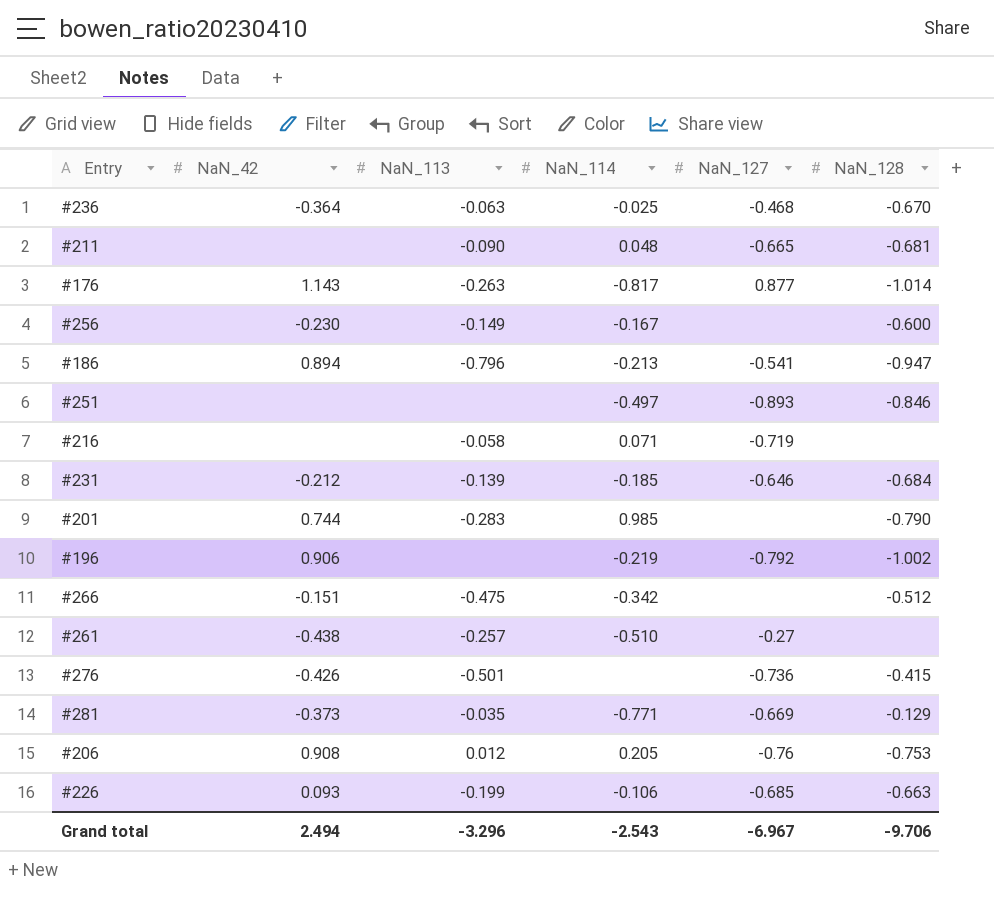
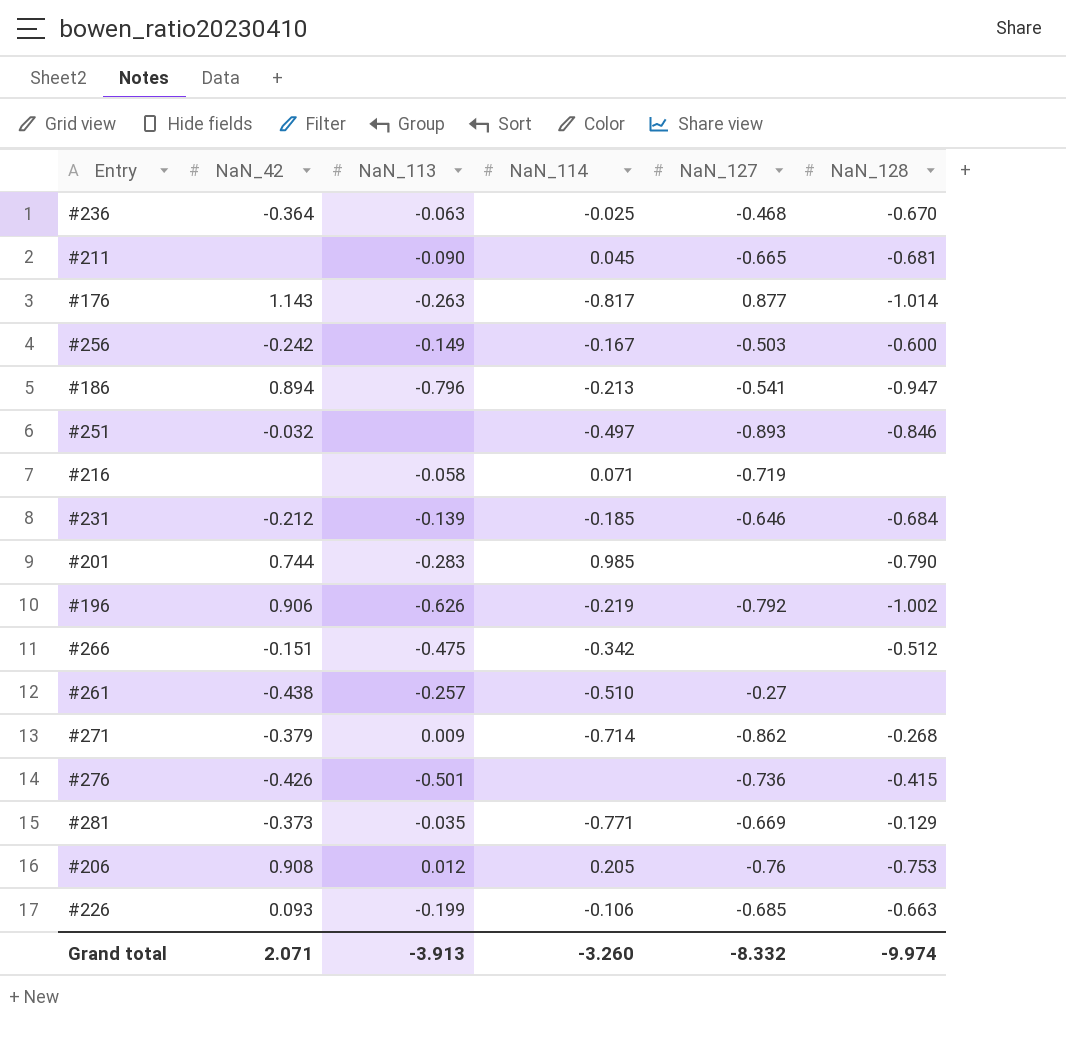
#211 | NaN_114: 0.048 -> 0.045
#256 | NaN_42: -0.230 -> -0.242
#256 | NaN_127: none -> -0.503
#251 | NaN_42: none -> -0.032
#196 | NaN_113: none -> -0.626
row #271: none -> -0.379 | 0.009 | -0.714 | -0.862 | -0.268
Grand total | NaN_42: 2.494 -> 2.071
Grand total | NaN_113: -3.296 -> -3.913
Grand total | NaN_114: -2.543 -> -3.260
Grand total | NaN_127: -6.967 -> -8.332
Grand total | NaN_128: -9.706 -> -9.974

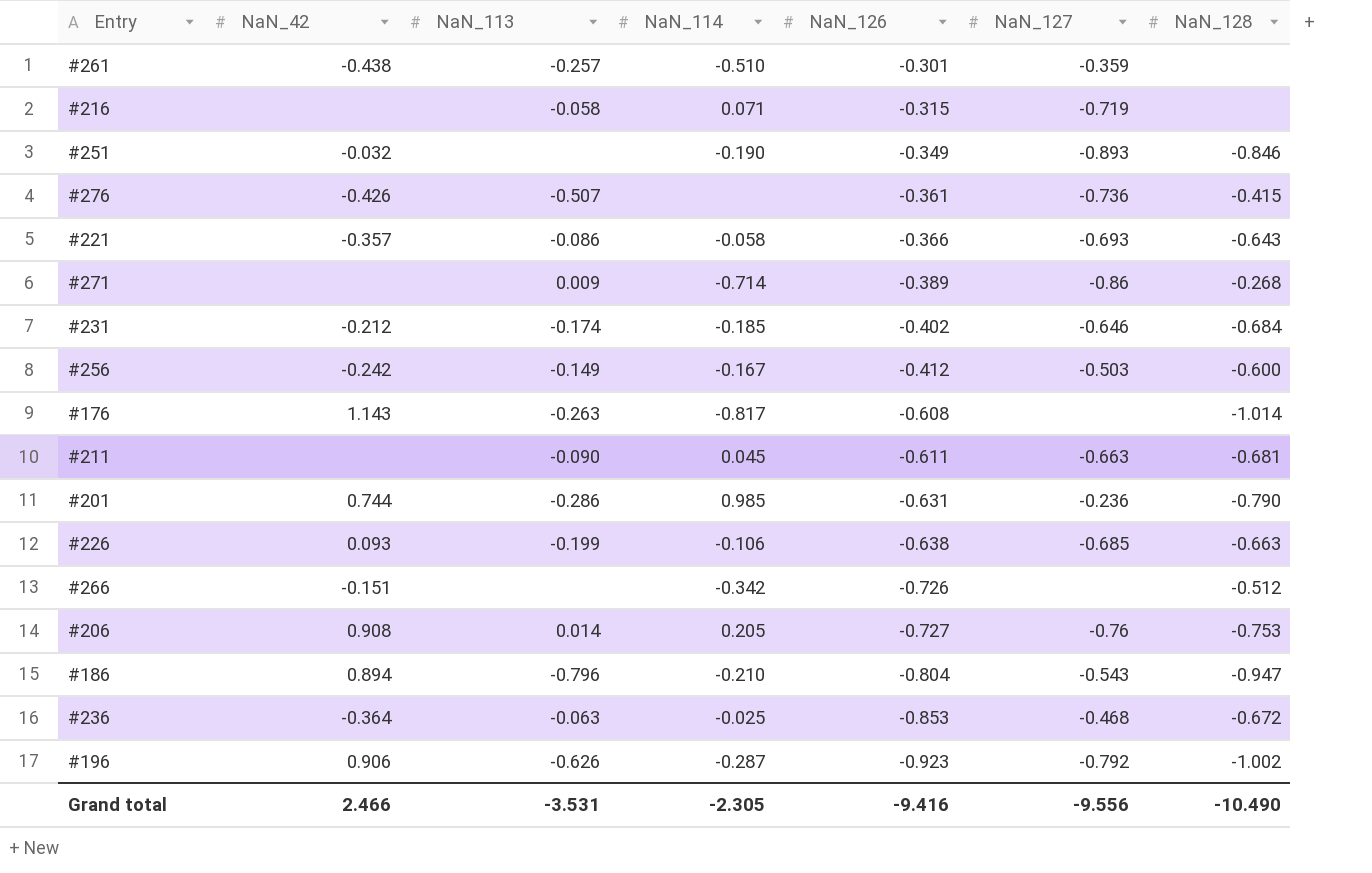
row order: none -> NaN_126 descending
column NaN_126 | position: none -> 5
row #281: -0.373 | -0.035 | -0.771 | -0.669 | -0.129 -> none
#261 | NaN_127: -0.27 -> -0.359
#251 | NaN_114: -0.497 -> -0.190
#276 | NaN_113: -0.501 -> -0.507
row #221: none -> -0.357 | -0.086 | -0.058 | -0.366 | -0.693 | -0.643
#271 | NaN_42: -0.379 -> none
#271 | NaN_127: -0.862 -> -0.86
#231 | NaN_113: -0.139 -> -0.174
#176 | NaN_127: 0.877 -> none
#211 | NaN_127: -0.665 -> -0.663
#201 | NaN_113: -0.283 -> -0.286
#201 | NaN_127: none -> -0.236
#266 | NaN_113: -0.475 -> none
#206 | NaN_113: 0.012 -> 0.014
#186 | NaN_114: -0.213 -> -0.210
#186 | NaN_127: -0.541 -> -0.543
#236 | NaN_128: -0.670 -> -0.672
#196 | NaN_114: -0.219 -> -0.287
Grand total | NaN_42: 2.071 -> 2.466
Grand total | NaN_113: -3.913 -> -3.531
Grand total | NaN_114: -3.260 -> -2.305
Grand total | NaN_127: -8.332 -> -9.556
Grand total | NaN_128: -9.974 -> -10.490

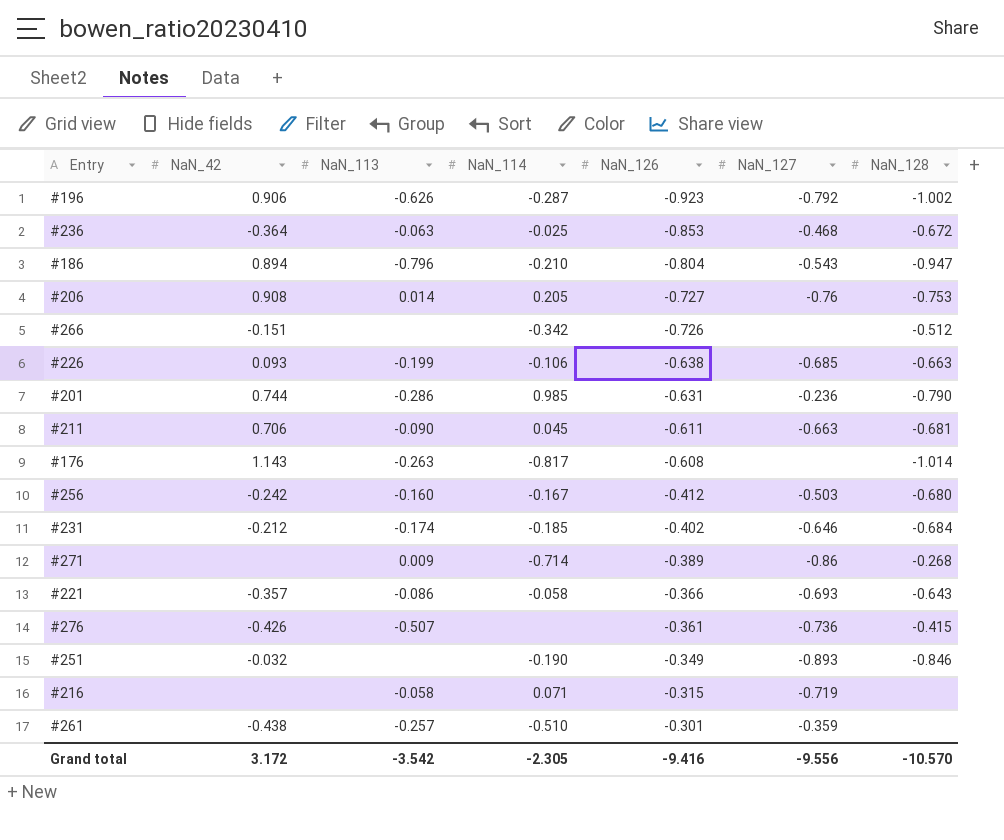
row order: NaN_126 descending -> NaN_126 ascending
#211 | NaN_42: none -> 0.706
#256 | NaN_113: -0.149 -> -0.160
#256 | NaN_128: -0.600 -> -0.680
Grand total | NaN_42: 2.466 -> 3.172
Grand total | NaN_113: -3.531 -> -3.542
Grand total | NaN_128: -10.490 -> -10.570

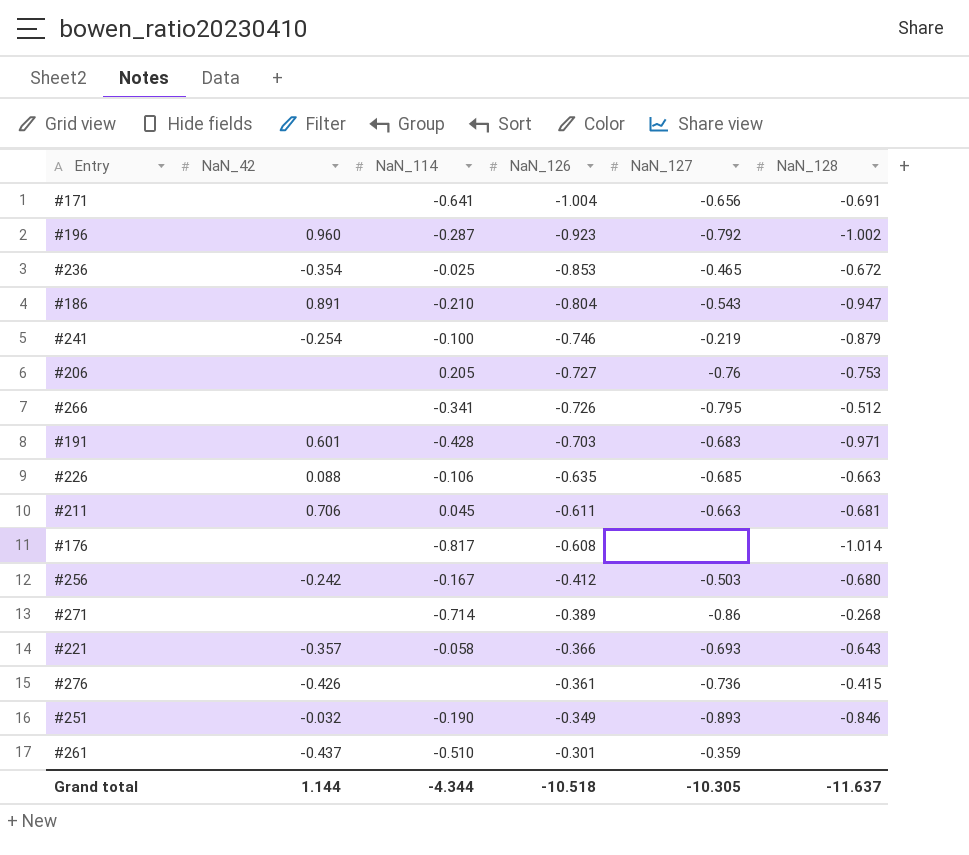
column NaN_113 | position: 3 -> none
row #201: 0.744 | -0.286 | 0.985 | -0.631 | -0.236 | -0.790 -> none
row #231: -0.212 | -0.174 | -0.185 | -0.402 | -0.646 | -0.684 -> none
row #216: none | -0.058 | 0.071 | -0.315 | -0.719 | none -> none
row #171: none -> none | -0.641 | -1.004 | -0.656 | -0.691
#196 | NaN_42: 0.906 -> 0.960
#236 | NaN_42: -0.364 -> -0.354
#236 | NaN_127: -0.468 -> -0.465
#186 | NaN_42: 0.894 -> 0.891
row #241: none -> -0.254 | -0.100 | -0.746 | -0.219 | -0.879
#206 | NaN_42: 0.908 -> none
#266 | NaN_42: -0.151 -> none
#266 | NaN_114: -0.342 -> -0.341
#266 | NaN_127: none -> -0.795
row #191: none -> 0.601 | -0.428 | -0.703 | -0.683 | -0.971
#226 | NaN_42: 0.093 -> 0.088
#226 | NaN_126: -0.638 -> -0.635
#176 | NaN_42: 1.143 -> none
#261 | NaN_42: -0.438 -> -0.437
Grand total | NaN_42: 3.172 -> 1.144
Grand total | NaN_114: -2.305 -> -4.344
Grand total | NaN_126: -9.416 -> -10.518
Grand total | NaN_127: -9.556 -> -10.305
Grand total | NaN_128: -10.570 -> -11.637

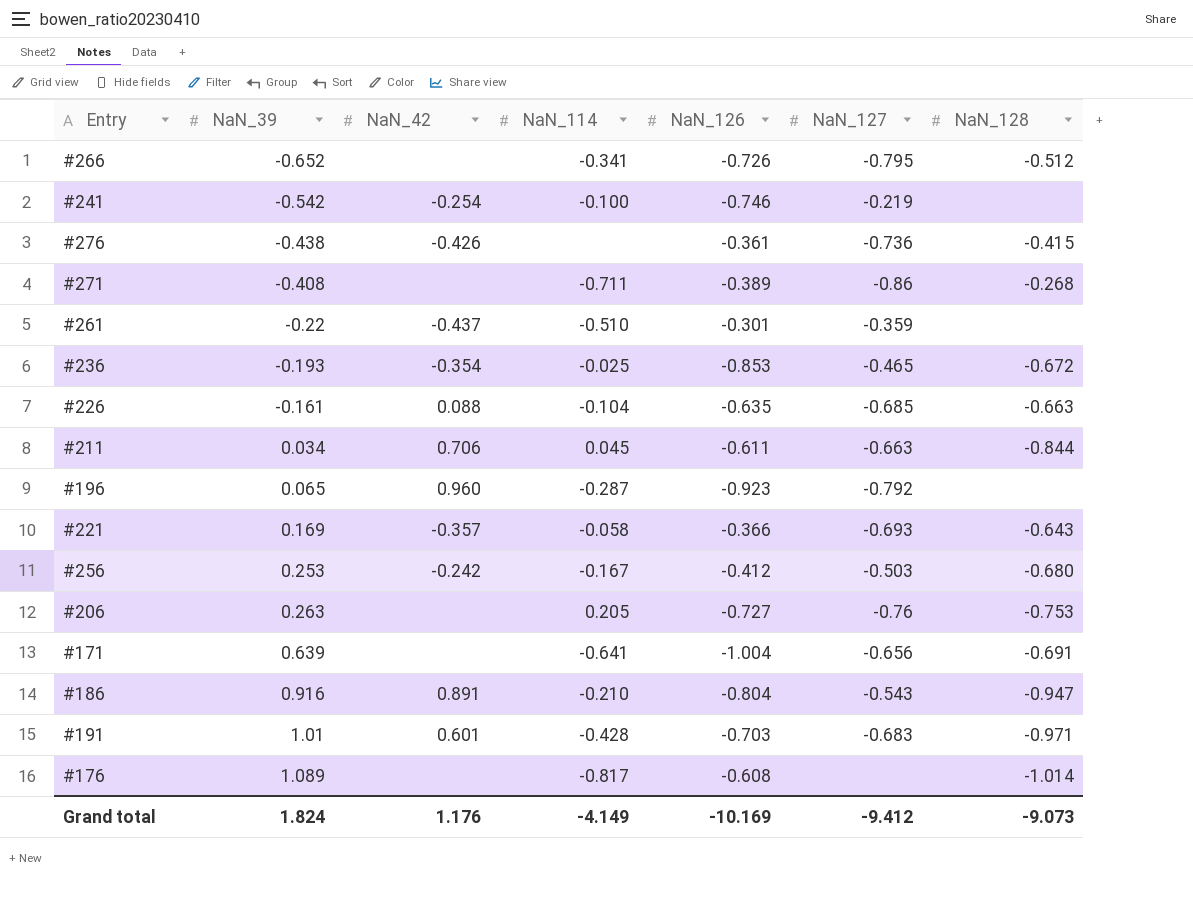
row order: NaN_126 ascending -> NaN_39 ascending
column NaN_39 | position: none -> 2
row #251: -0.032 | -0.190 | -0.349 | -0.893 | -0.846 -> none
#241 | NaN_128: -0.879 -> none
#271 | NaN_114: -0.714 -> -0.711
#226 | NaN_114: -0.106 -> -0.104
#211 | NaN_128: -0.681 -> -0.844
#196 | NaN_128: -1.002 -> none
Grand total | NaN_42: 1.144 -> 1.176
Grand total | NaN_114: -4.344 -> -4.149
Grand total | NaN_126: -10.518 -> -10.169
Grand total | NaN_127: -10.305 -> -9.412
Grand total | NaN_128: -11.637 -> -9.073

